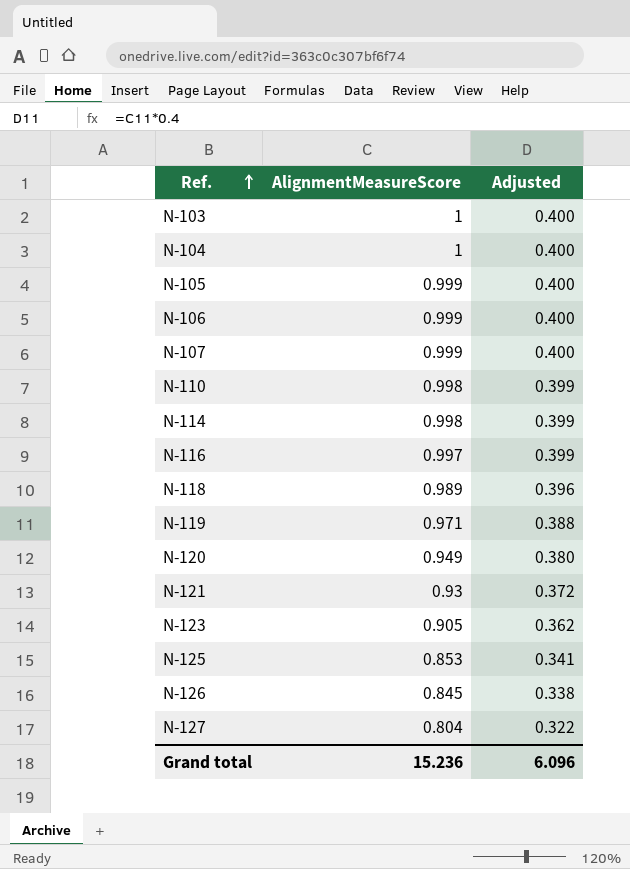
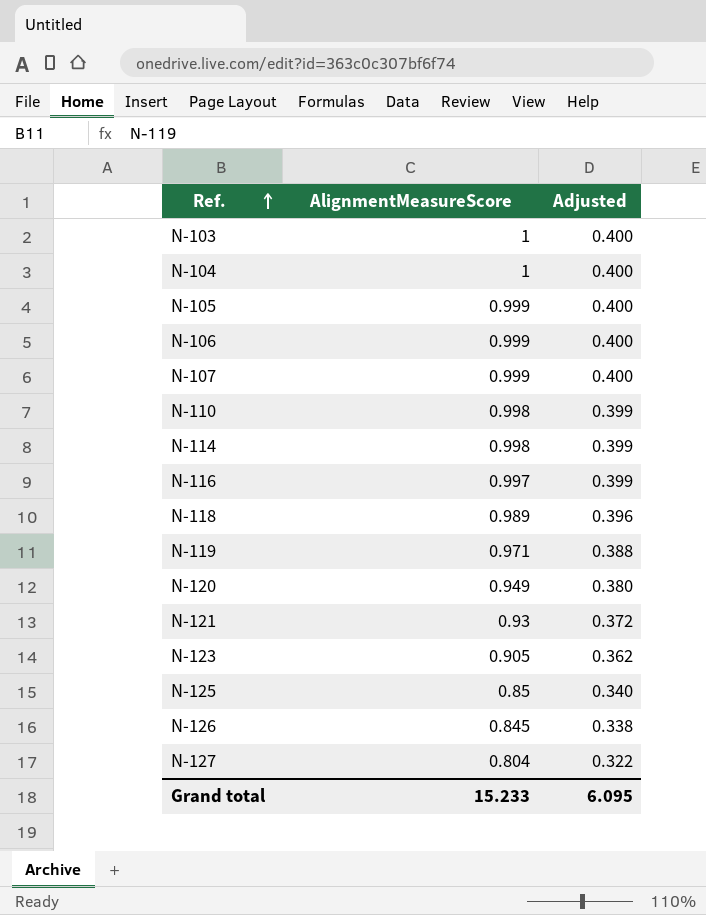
N-125 | AlignmentMeasureScore: 0.853 -> 0.85
N-125 | Adjusted: 0.341 -> 0.340
Grand total | AlignmentMeasureScore: 15.236 -> 15.233
Grand total | Adjusted: 6.096 -> 6.095

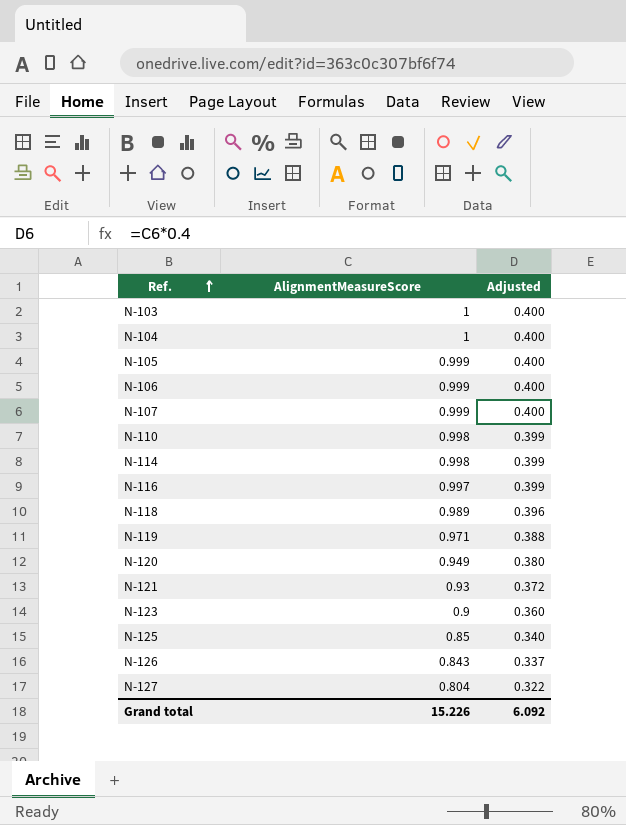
N-123 | AlignmentMeasureScore: 0.905 -> 0.9
N-123 | Adjusted: 0.362 -> 0.360
N-126 | AlignmentMeasureScore: 0.845 -> 0.843
N-126 | Adjusted: 0.338 -> 0.337
Grand total | AlignmentMeasureScore: 15.233 -> 15.226
Grand total | Adjusted: 6.095 -> 6.092

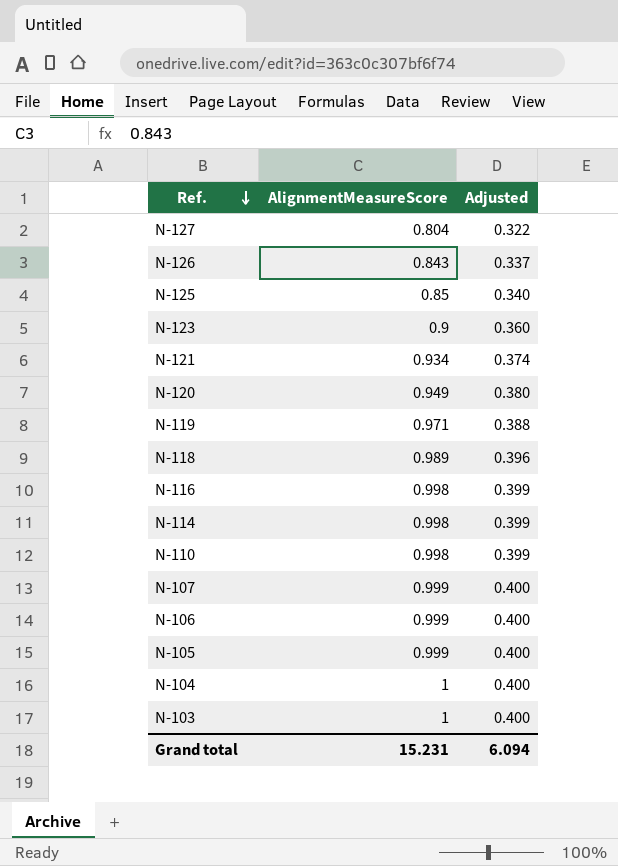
row order: Ref. ascending -> Ref. descending
N-121 | AlignmentMeasureScore: 0.93 -> 0.934
N-121 | Adjusted: 0.372 -> 0.374
N-116 | AlignmentMeasureScore: 0.997 -> 0.998
Grand total | AlignmentMeasureScore: 15.226 -> 15.231
Grand total | Adjusted: 6.092 -> 6.094

